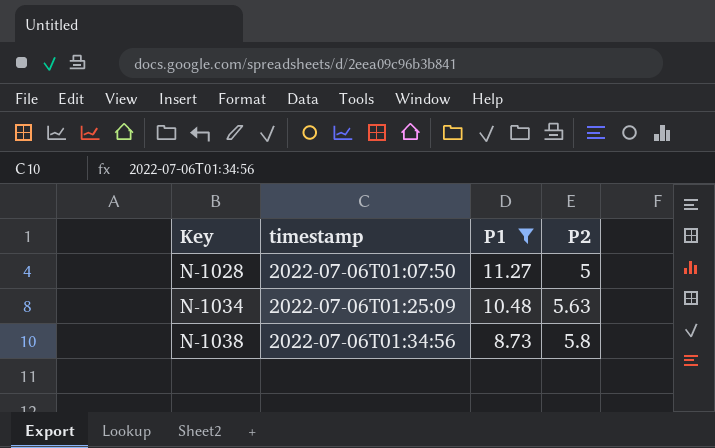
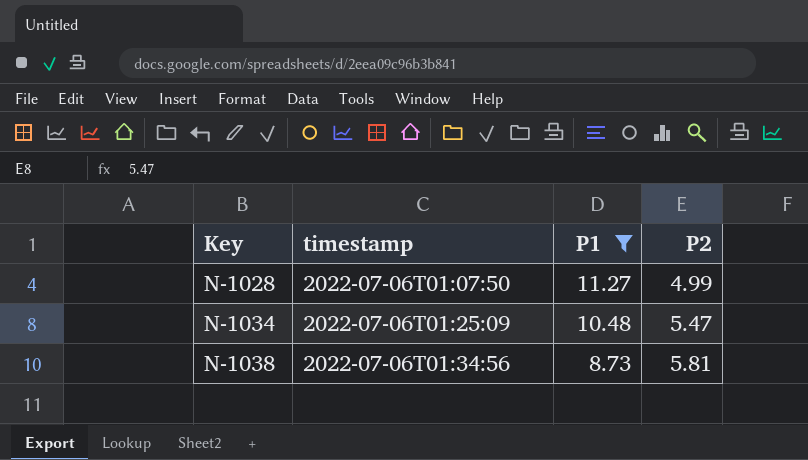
N-1028 | P2: 5 -> 4.99
N-1034 | P2: 5.63 -> 5.47
N-1038 | P2: 5.8 -> 5.81

